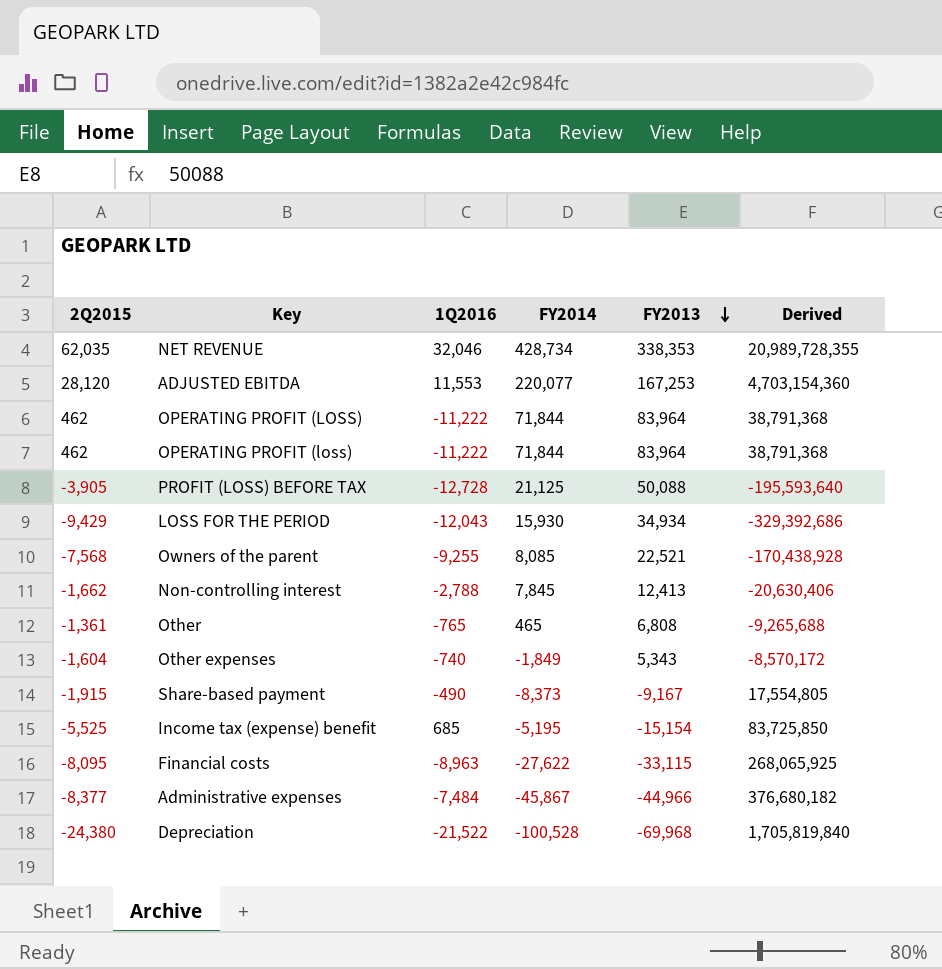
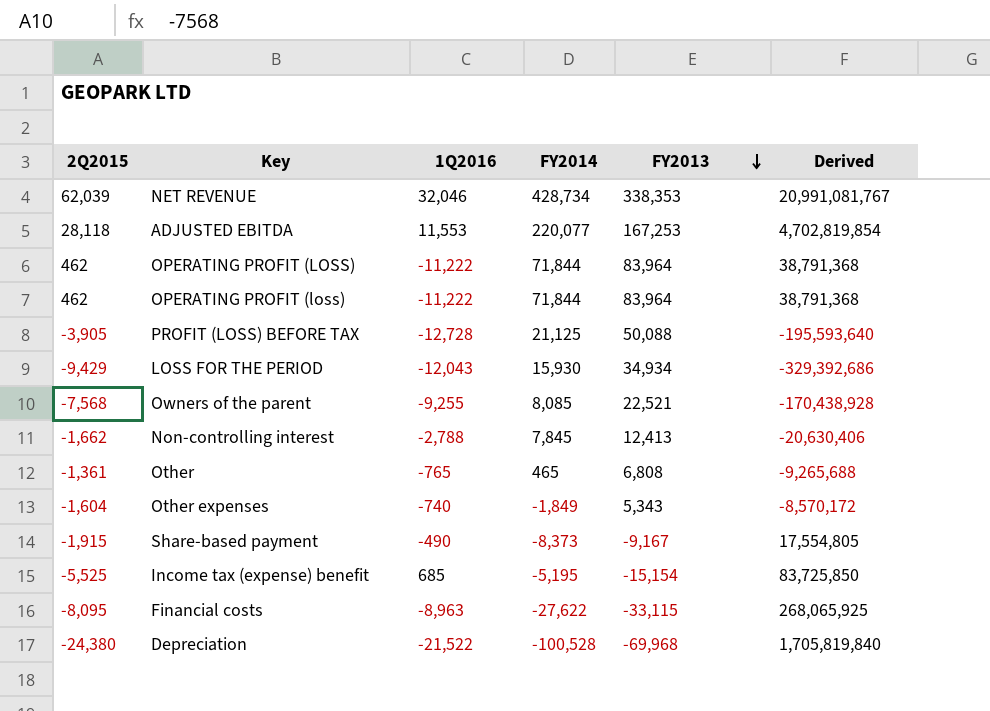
row Administrative expenses: -8,377 | -7,484 | -45,867 | -44,966 | 376,680,182 -> none
NET REVENUE | 2Q2015: 62,035 -> 62,039
NET REVENUE | Derived: 20,989,728,355 -> 20,991,081,767
ADJUSTED EBITDA | 2Q2015: 28,120 -> 28,118
ADJUSTED EBITDA | Derived: 4,703,154,360 -> 4,702,819,854

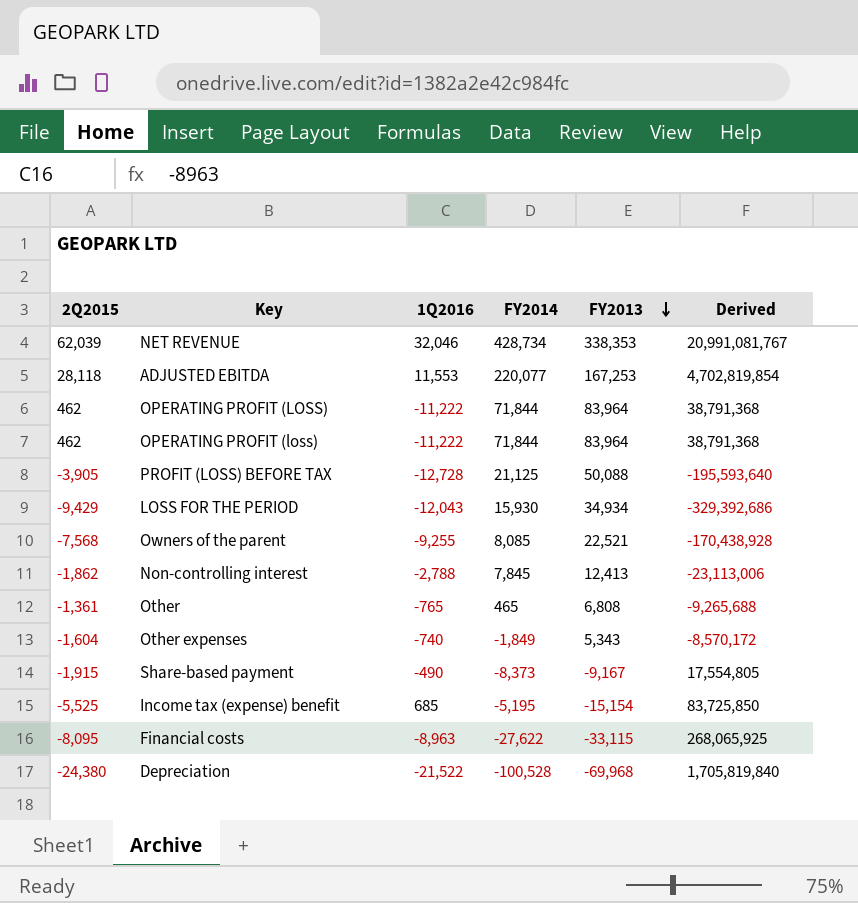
Non-controlling interest | 2Q2015: -1,662 -> -1,862
Non-controlling interest | Derived: -20,630,406 -> -23,113,006

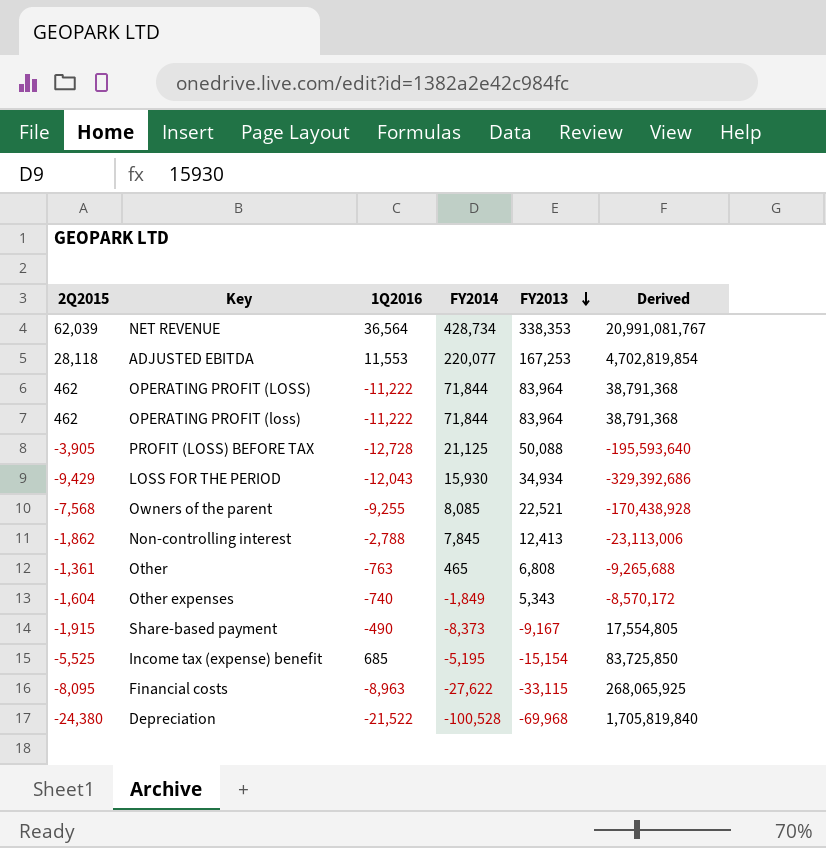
NET REVENUE | 1Q2016: 32,046 -> 36,564
Other | 1Q2016: -765 -> -763

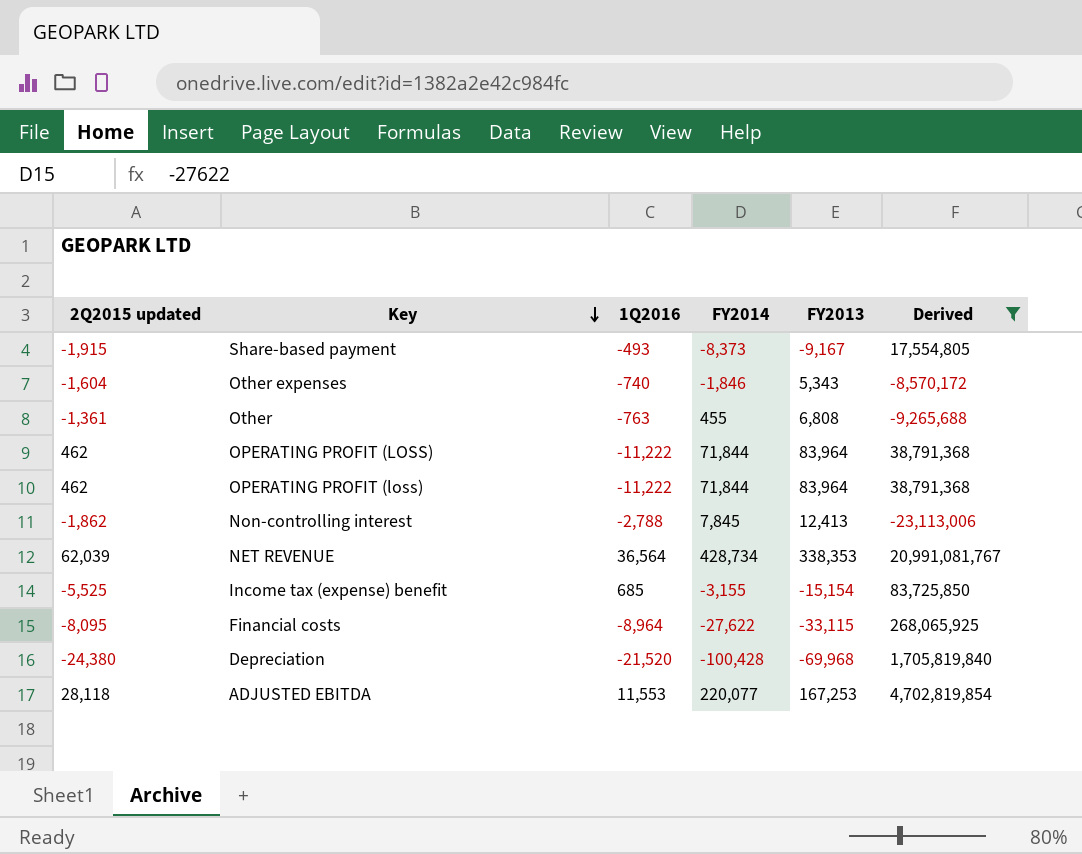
filter: none -> Derived >= -23,113,006
row order: FY2013 descending -> Key descending
column name: 2Q2015 -> 2Q2015 updated
Share-based payment | 1Q2016: -490 -> -493
Other expenses | FY2014: -1,849 -> -1,846
Other | FY2014: 465 -> 455
Income tax (expense) benefit | FY2014: -5,195 -> -3,155
Financial costs | 1Q2016: -8,963 -> -8,964
Depreciation | 1Q2016: -21,522 -> -21,520
Depreciation | FY2014: -100,528 -> -100,428

